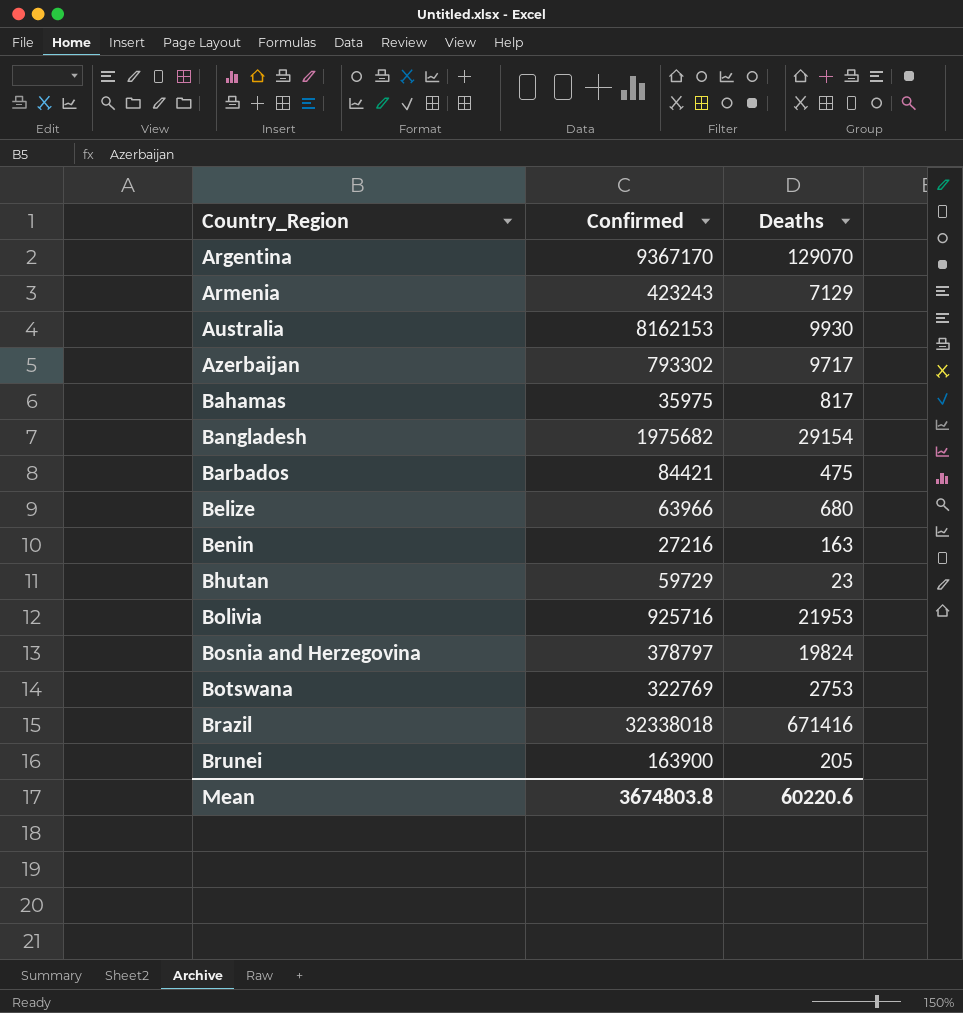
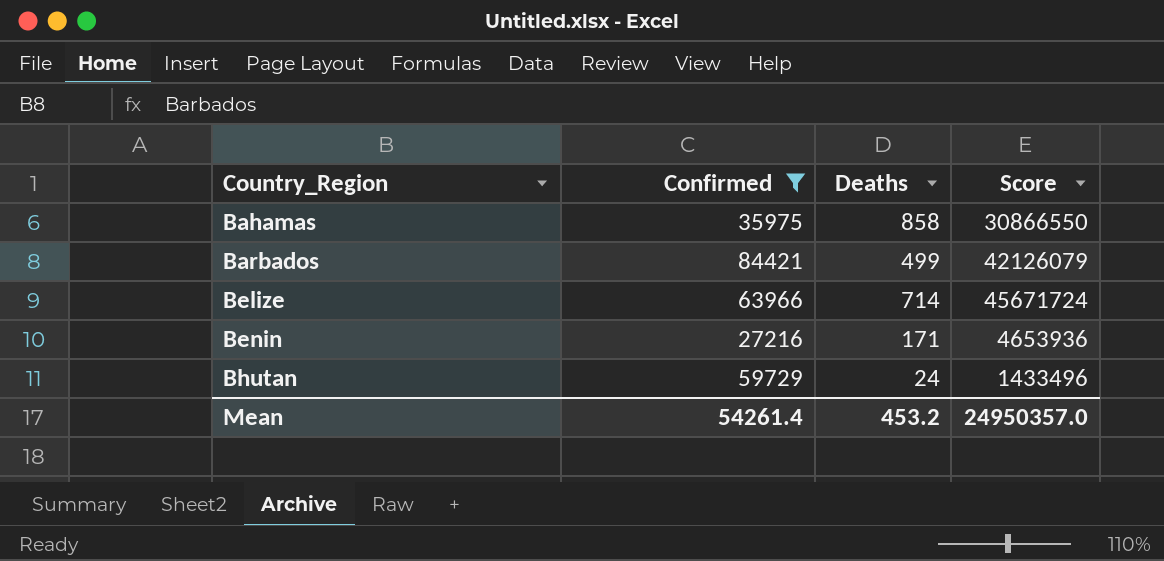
filter: none -> Confirmed <= 84421
column Score | formula: none -> [Confirmed] * [Deaths]
Bahamas | Deaths: 817 -> 858
Barbados | Deaths: 475 -> 499
Belize | Deaths: 680 -> 714
Benin | Deaths: 163 -> 171
Bhutan | Deaths: 23 -> 24
Mean | Confirmed: 3674803.8 -> 54261.4
Mean | Deaths: 60220.6 -> 453.2

